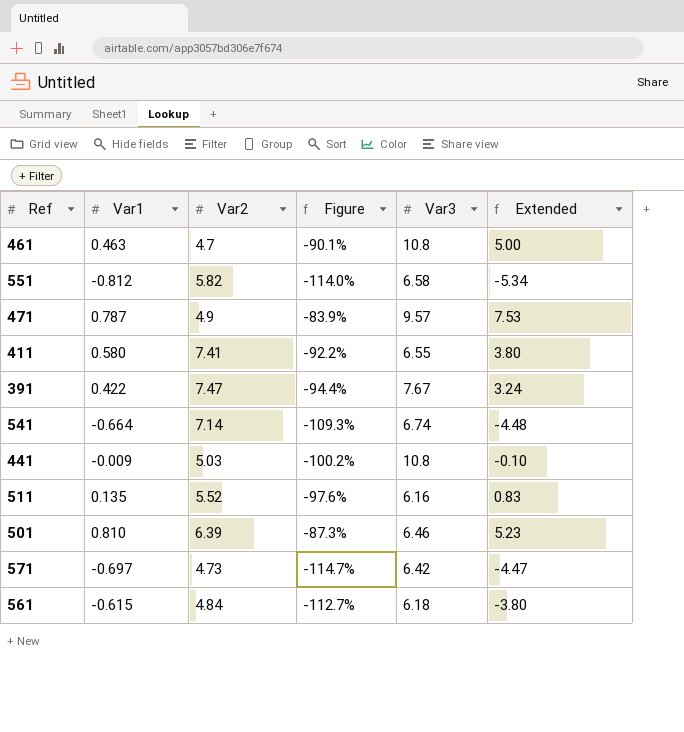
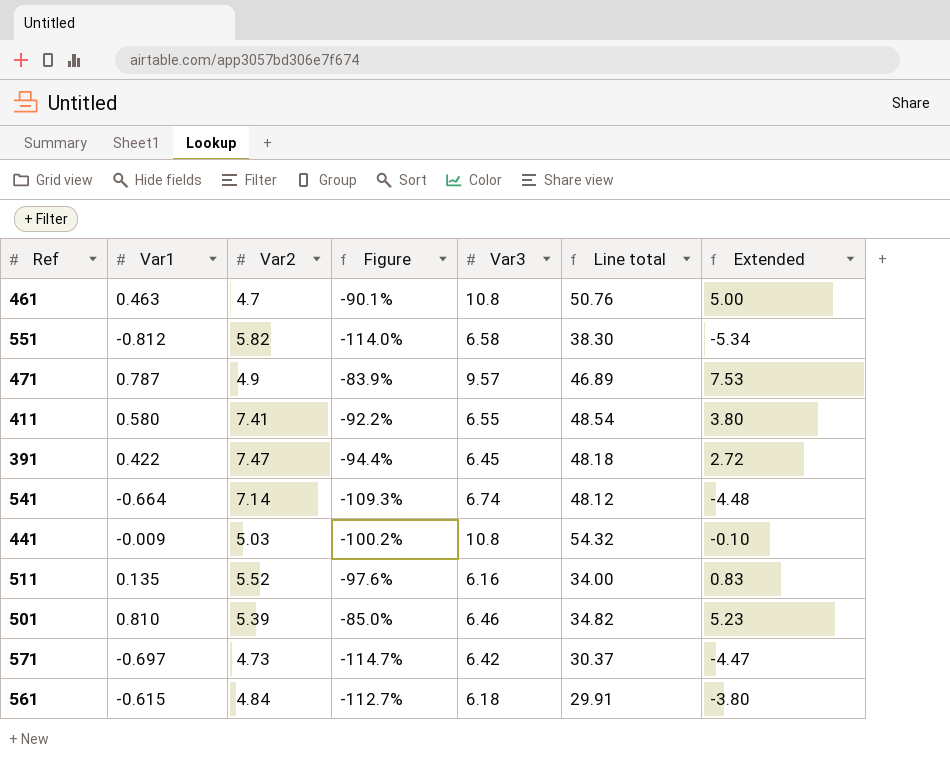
column Line total | formula: none -> [Var2] * [Var3]
391 | Var3: 7.67 -> 6.45
391 | Extended: 3.24 -> 2.72
501 | Var2: 6.39 -> 5.39
501 | Figure: -87.3% -> -85.0%

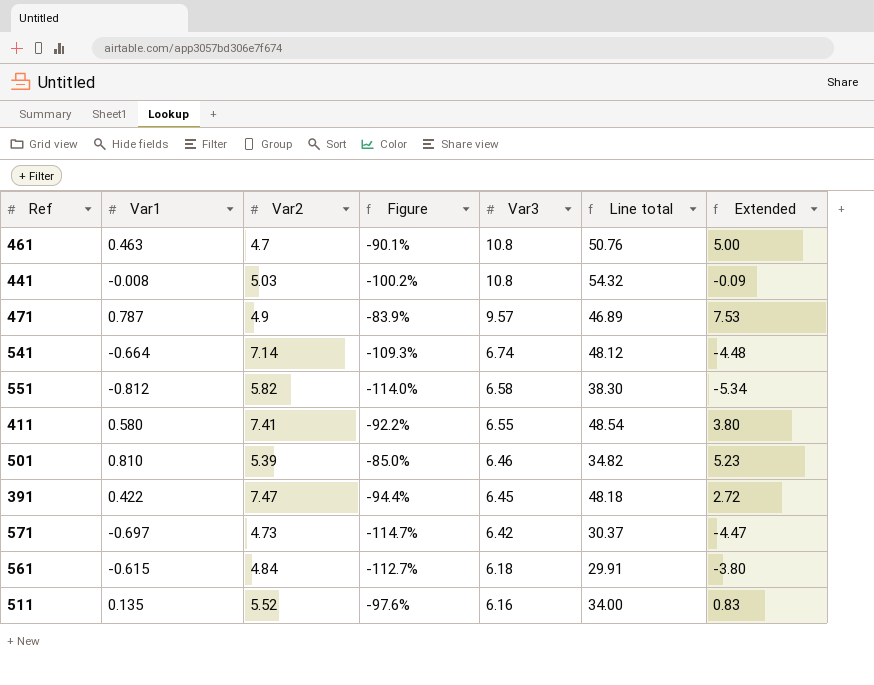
row order: none -> Var3 descending
441 | Var1: -0.009 -> -0.008
441 | Extended: -0.10 -> -0.09

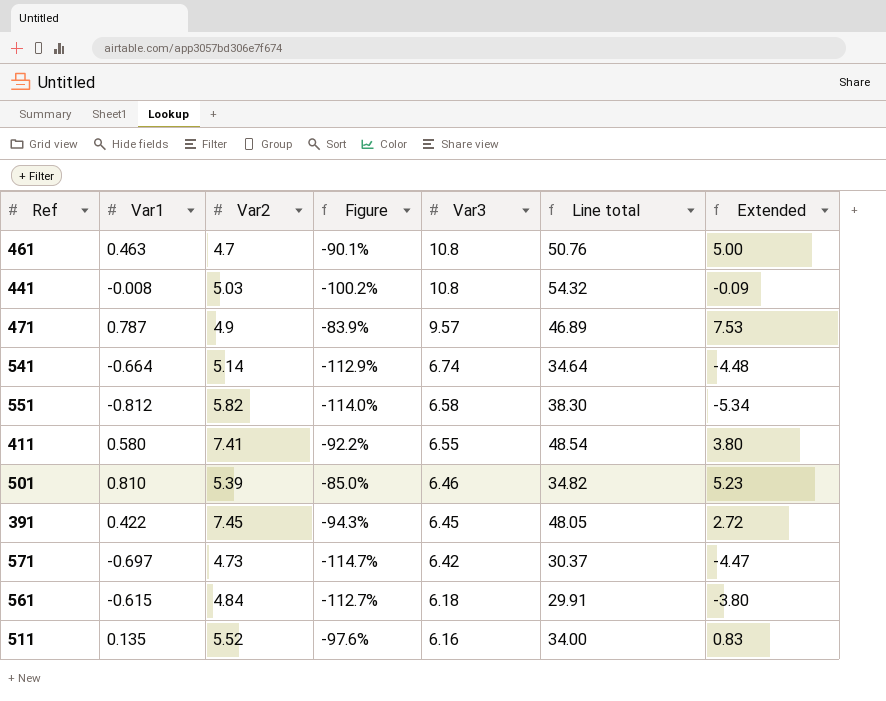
541 | Var2: 7.14 -> 5.14
541 | Figure: -109.3% -> -112.9%
541 | Line total: 48.12 -> 34.64
391 | Var2: 7.47 -> 7.45
391 | Figure: -94.4% -> -94.3%
391 | Line total: 48.18 -> 48.05

